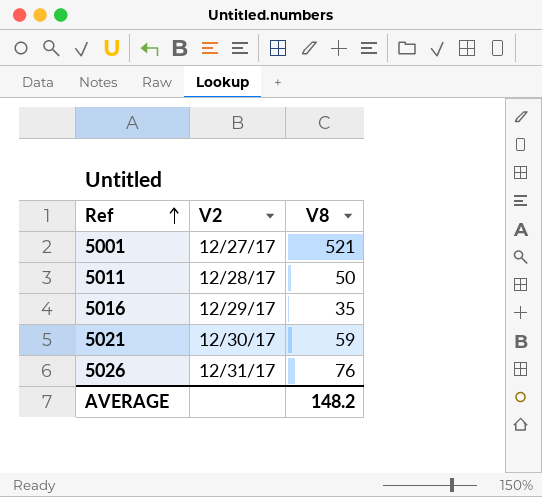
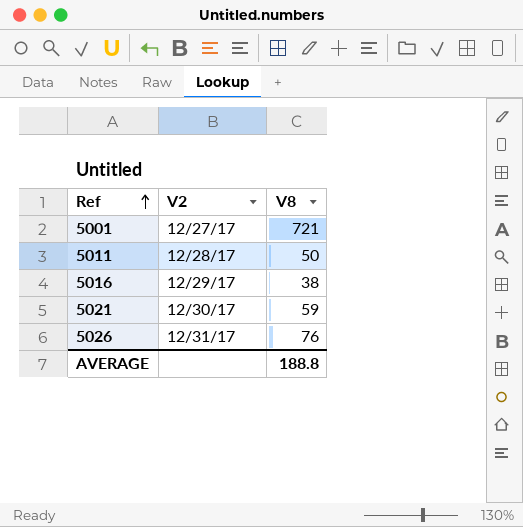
5001 | V8: 521 -> 721
5016 | V8: 35 -> 38
AVERAGE | V8: 148.2 -> 188.8

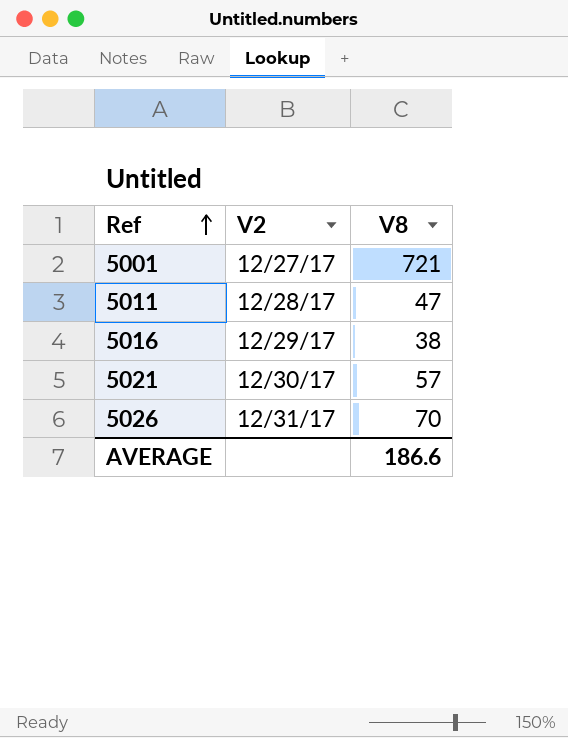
5011 | V8: 50 -> 47
5021 | V8: 59 -> 57
5026 | V8: 76 -> 70
AVERAGE | V8: 188.8 -> 186.6

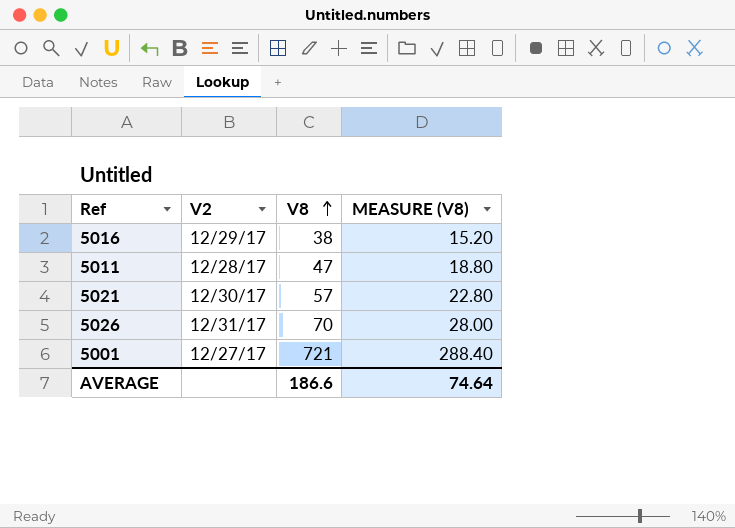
row order: Ref ascending -> V8 ascending
column MEASURE (V8) | formula: none -> [V8] * 0.4

